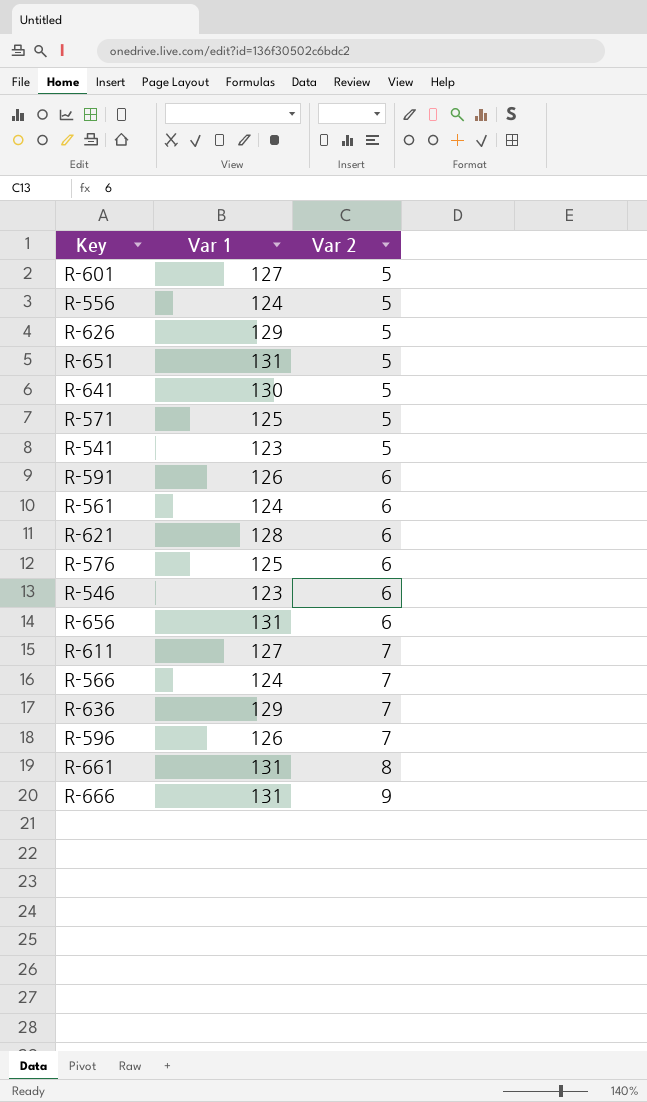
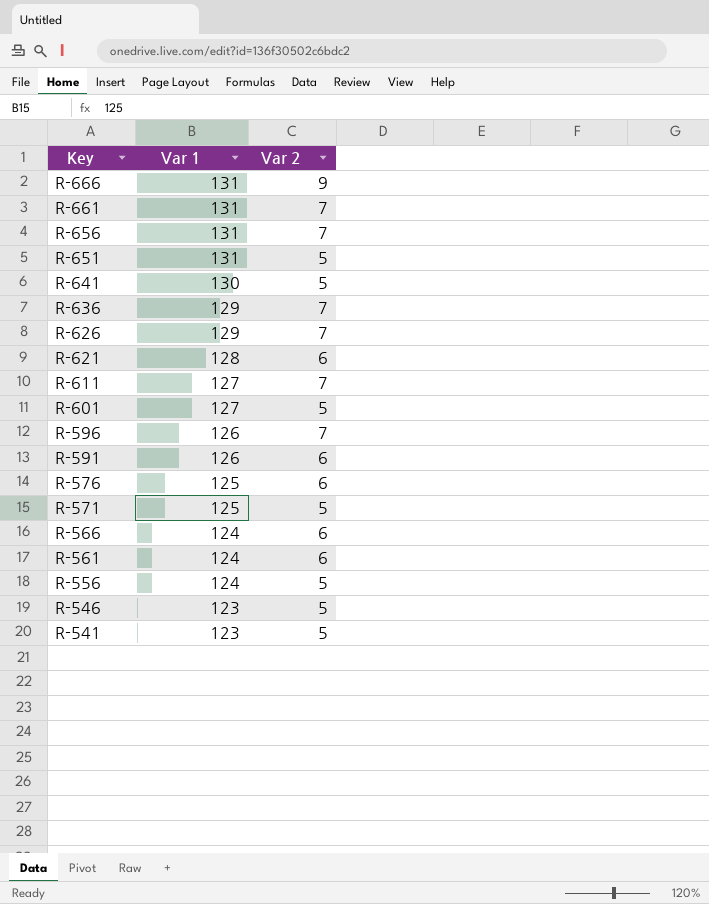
row order: Var 2 ascending -> Key descending
R-661 | Var 2: 8 -> 7
R-656 | Var 2: 6 -> 7
R-626 | Var 2: 5 -> 7
R-566 | Var 2: 7 -> 6
R-546 | Var 2: 6 -> 5

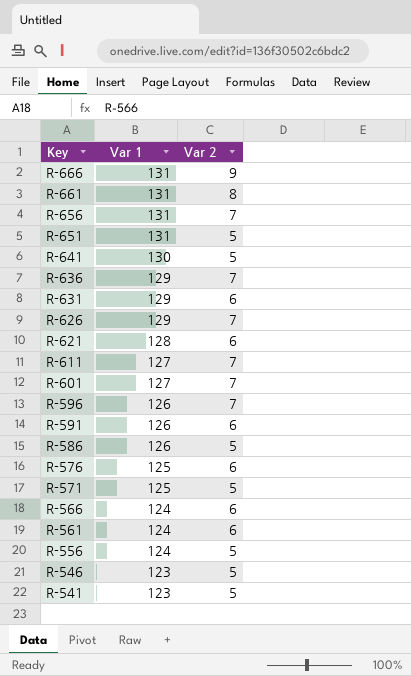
R-661 | Var 2: 7 -> 8
row R-631: none -> 129 | 6
R-601 | Var 2: 5 -> 7
row R-586: none -> 126 | 5

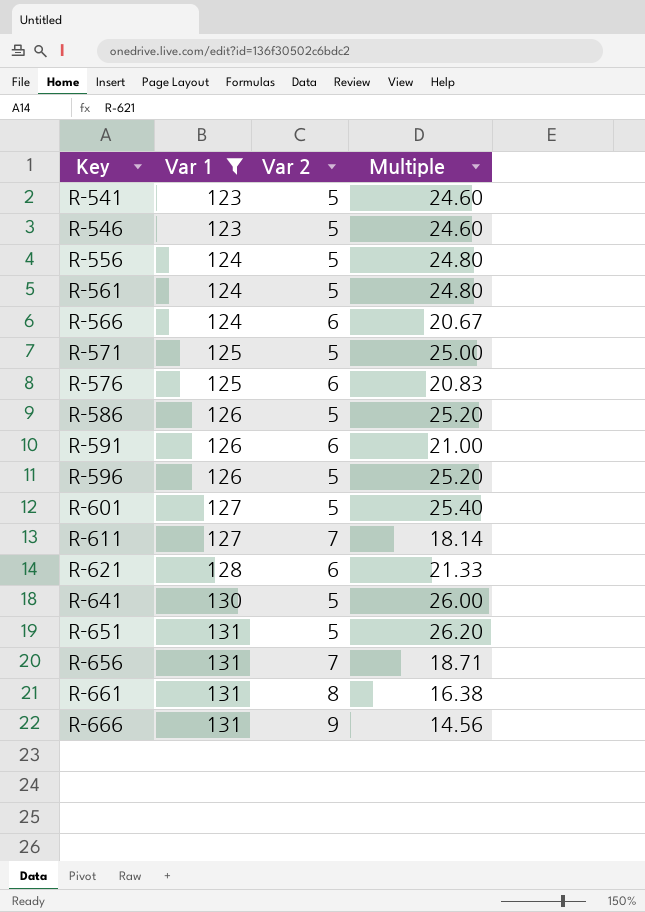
filter: none -> Var 1 != 129
row order: Key descending -> Key ascending
column Multiple | formula: none -> [Var 1] / [Var 2]
R-561 | Var 2: 6 -> 5
R-596 | Var 2: 7 -> 5
R-601 | Var 2: 7 -> 5

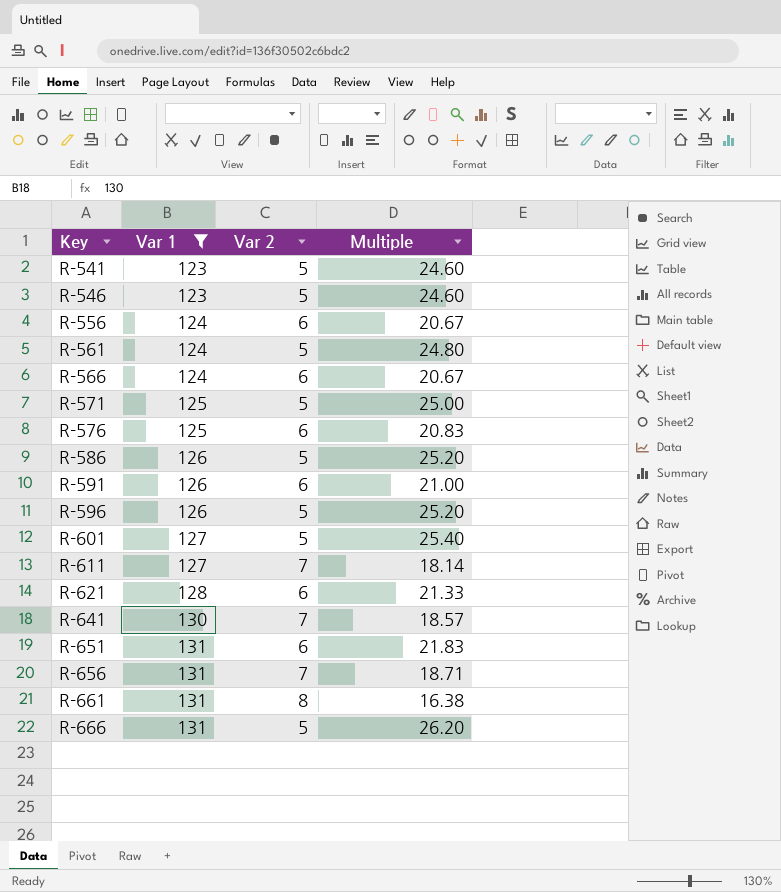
R-556 | Var 2: 5 -> 6
R-556 | Multiple: 24.80 -> 20.67
R-641 | Var 2: 5 -> 7
R-641 | Multiple: 26.00 -> 18.57
R-651 | Var 2: 5 -> 6
R-651 | Multiple: 26.20 -> 21.83
R-666 | Var 2: 9 -> 5
R-666 | Multiple: 14.56 -> 26.20

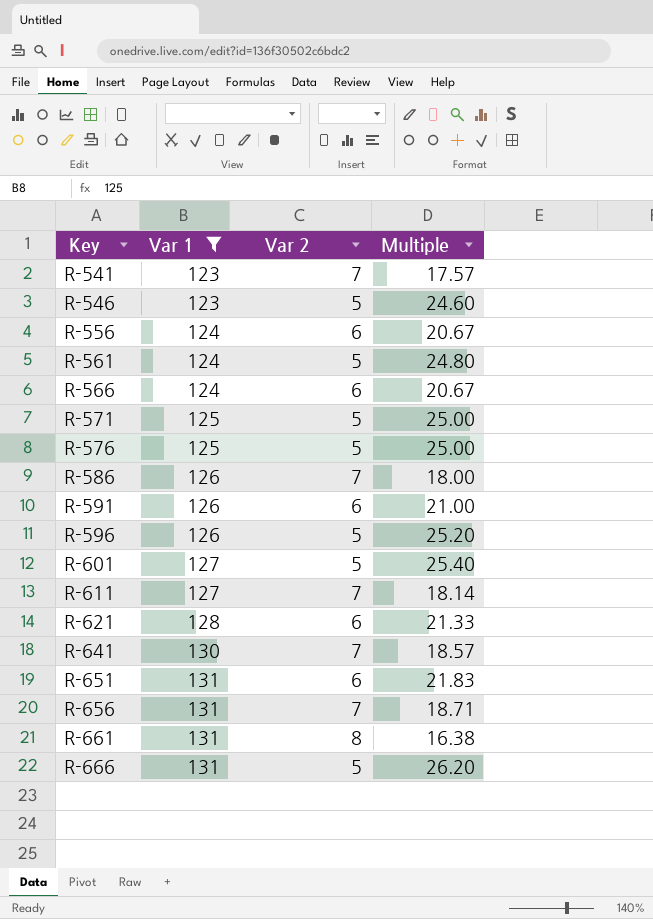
R-541 | Var 2: 5 -> 7
R-541 | Multiple: 24.60 -> 17.57
R-576 | Var 2: 6 -> 5
R-576 | Multiple: 20.83 -> 25.00
R-586 | Var 2: 5 -> 7
R-586 | Multiple: 25.20 -> 18.00

